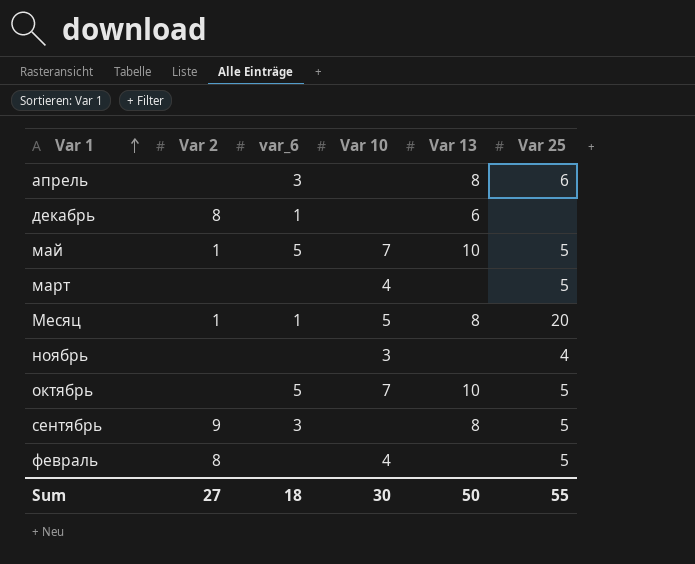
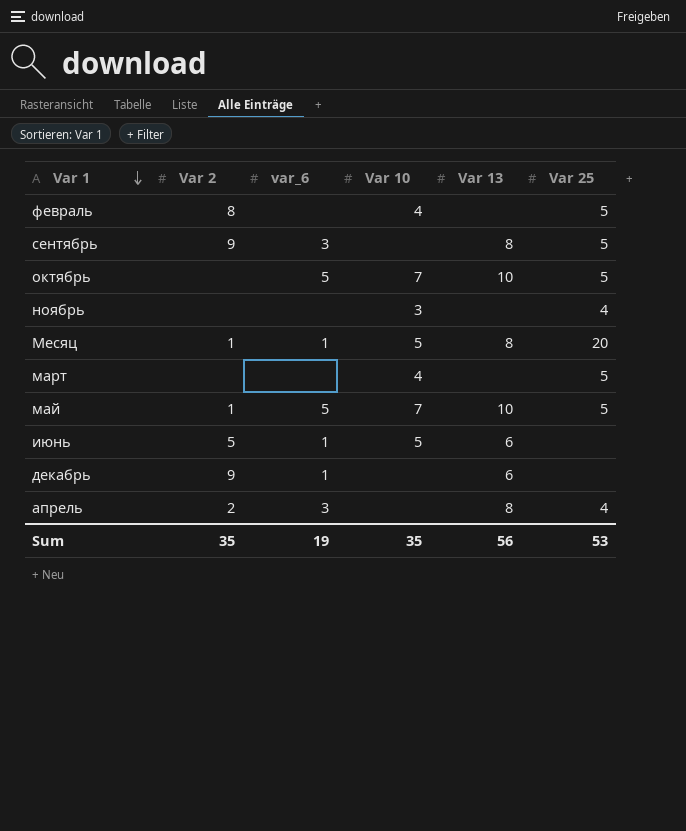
row order: Var 1 ascending -> Var 1 descending
row июнь: none -> 5 | 1 | 5 | 6 | none
декабрь | Var 2: 8 -> 9
апрель | Var 2: none -> 2
апрель | Var 25: 6 -> 4
Sum | Var 2: 27 -> 35
Sum | var_6: 18 -> 19
Sum | Var 10: 30 -> 35
Sum | Var 13: 50 -> 56
Sum | Var 25: 55 -> 53

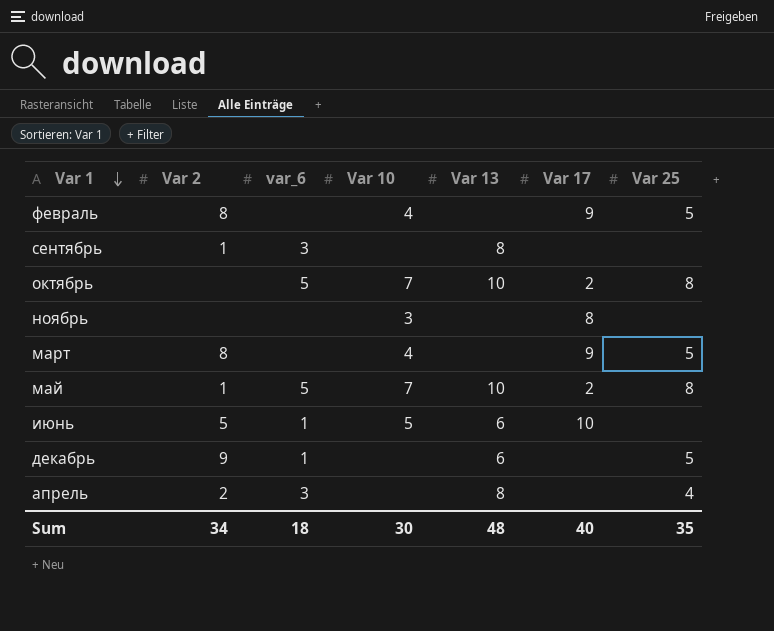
column Var 17 | position: none -> 6
row Месяц: 1 | 1 | 5 | 8 | 20 -> none
сентябрь | Var 2: 9 -> 1
сентябрь | Var 25: 5 -> none
октябрь | Var 25: 5 -> 8
ноябрь | Var 25: 4 -> none
март | Var 2: none -> 8
май | Var 25: 5 -> 8
декабрь | Var 25: none -> 5
Sum | Var 2: 35 -> 34
Sum | var_6: 19 -> 18
Sum | Var 10: 35 -> 30
Sum | Var 13: 56 -> 48
Sum | Var 25: 53 -> 35

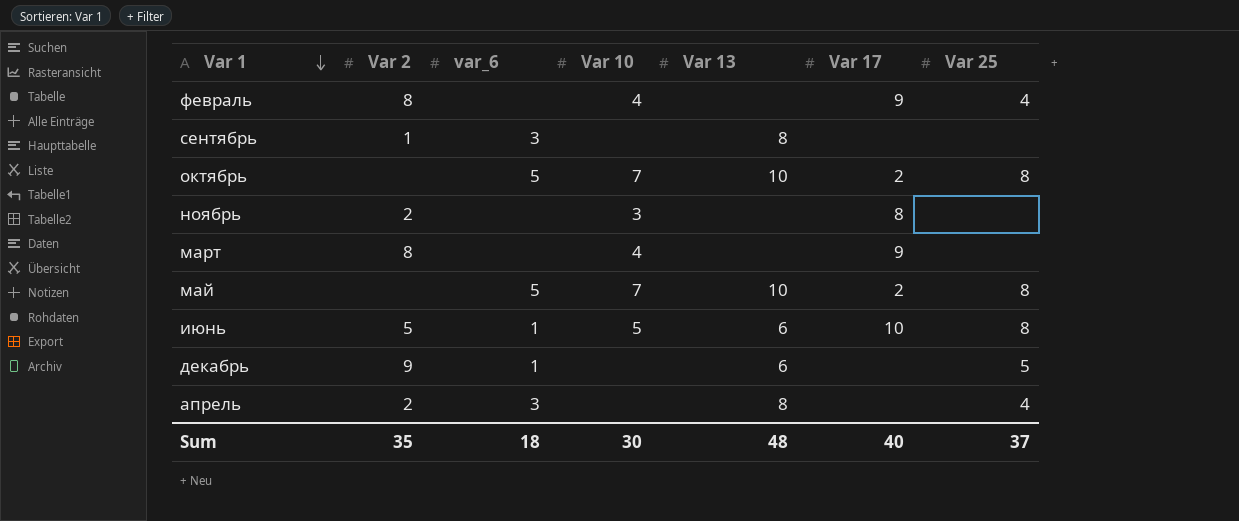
февраль | Var 25: 5 -> 4
ноябрь | Var 2: none -> 2
март | Var 25: 5 -> none
май | Var 2: 1 -> none
июнь | Var 25: none -> 8
Sum | Var 2: 34 -> 35
Sum | Var 25: 35 -> 37

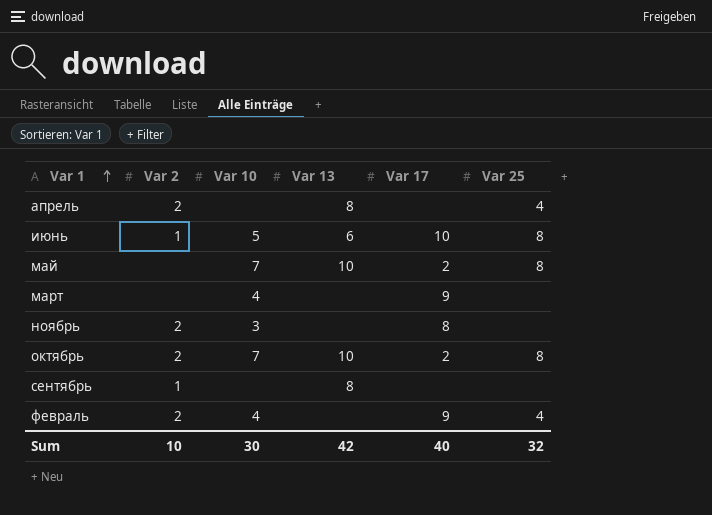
row order: Var 1 descending -> Var 1 ascending
column var_6 | position: 3 -> none
row декабрь: 9 | 1 | none | 6 | none | 5 -> none
июнь | Var 2: 5 -> 1
март | Var 2: 8 -> none
октябрь | Var 2: none -> 2
февраль | Var 2: 8 -> 2
Sum | Var 2: 35 -> 10
Sum | Var 13: 48 -> 42
Sum | Var 25: 37 -> 32

